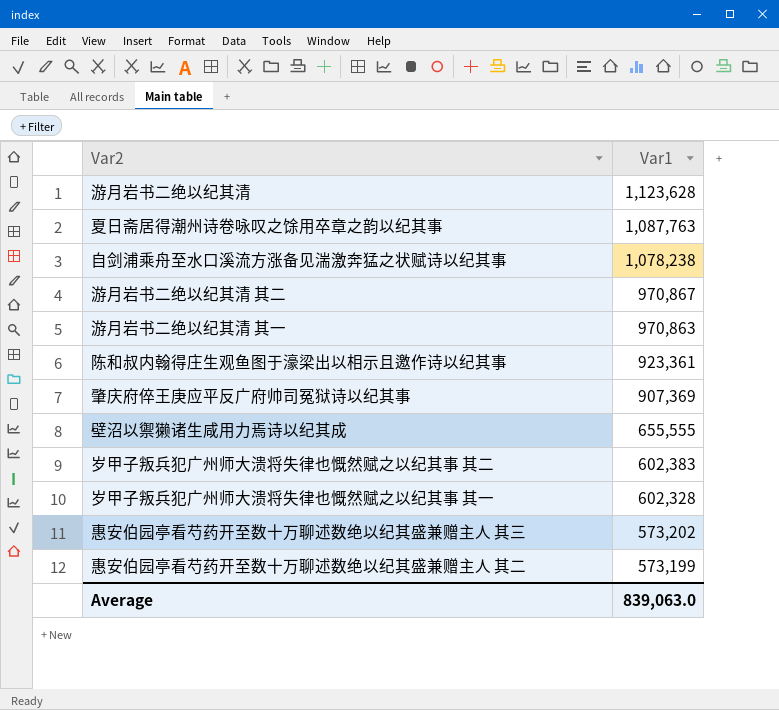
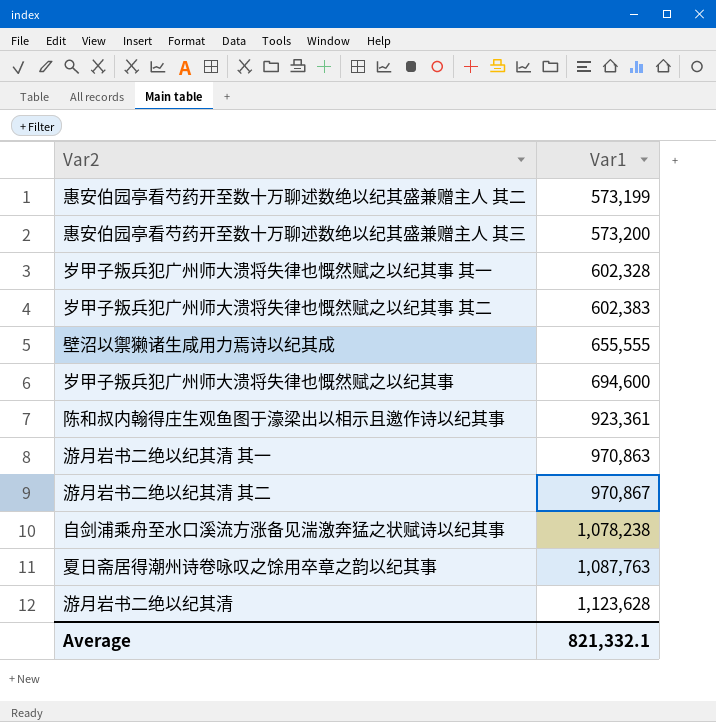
row order: Var1 descending -> Var1 ascending
row 肇庆府倅王庚应平反广府帅司冤狱诗以纪其事: 907,369 -> none
惠安伯园亭看芍药开至数十万聊述数绝以纪其盛兼赠主人 其三 | Var1: 573,202 -> 573,200
row 岁甲子叛兵犯广州师大溃将失律也慨然赋之以纪其事: none -> 694,600
Average | Var1: 839,063.0 -> 821,332.1

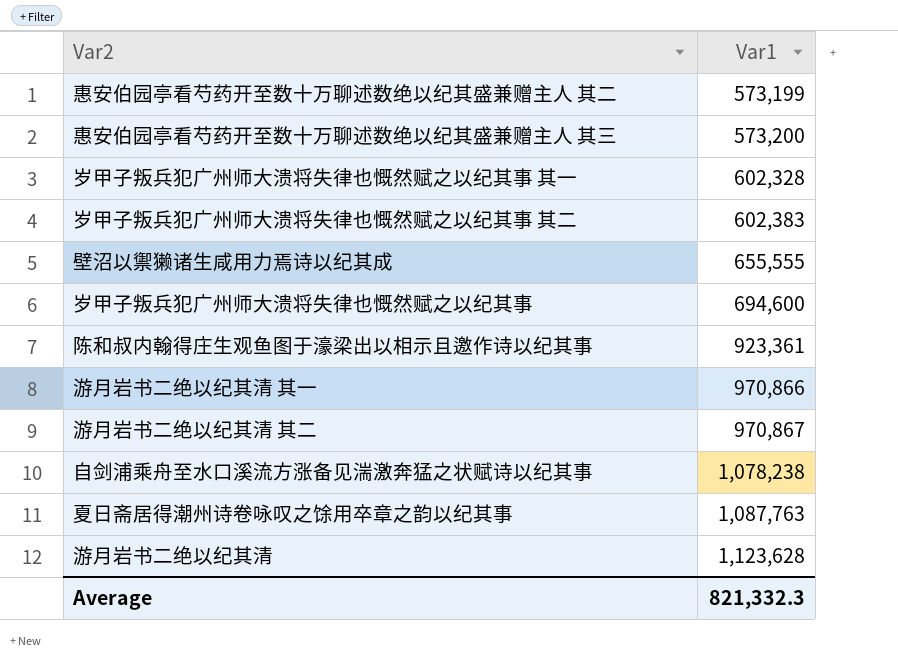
游月岩书二绝以纪其清 其一 | Var1: 970,863 -> 970,866
Average | Var1: 821,332.1 -> 821,332.3

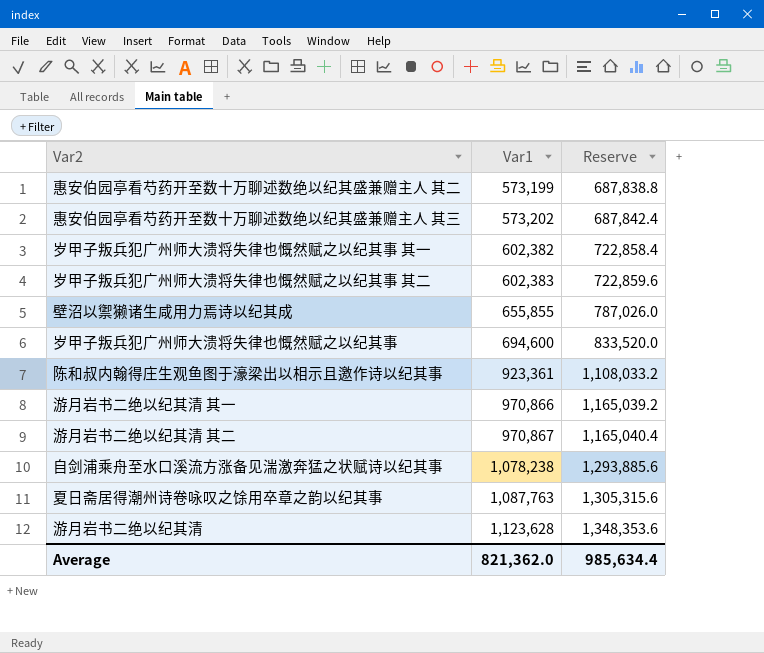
column Reserve | formula: none -> [Var1] * 1.2
惠安伯园亭看芍药开至数十万聊述数绝以纪其盛兼赠主人 其三 | Var1: 573,200 -> 573,202
岁甲子叛兵犯广州师大溃将失律也慨然赋之以纪其事 其一 | Var1: 602,328 -> 602,382
壁沼以禦獭诸生咸用力焉诗以纪其成 | Var1: 655,555 -> 655,855
Average | Var1: 821,332.3 -> 821,362.0

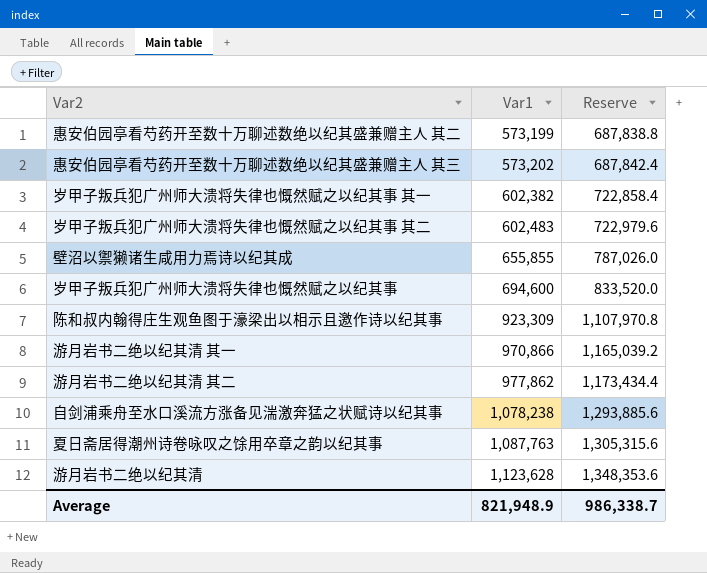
岁甲子叛兵犯广州师大溃将失律也慨然赋之以纪其事 其二 | Var1: 602,383 -> 602,483
岁甲子叛兵犯广州师大溃将失律也慨然赋之以纪其事 其二 | Reserve: 722,859.6 -> 722,979.6
陈和叔内翰得庄生观鱼图于濠梁出以相示且邀作诗以纪其事 | Var1: 923,361 -> 923,309
陈和叔内翰得庄生观鱼图于濠梁出以相示且邀作诗以纪其事 | Reserve: 1,108,033.2 -> 1,107,970.8
游月岩书二绝以纪其清 其二 | Var1: 970,867 -> 977,862
游月岩书二绝以纪其清 其二 | Reserve: 1,165,040.4 -> 1,173,434.4
Average | Var1: 821,362.0 -> 821,948.9
Average | Reserve: 985,634.4 -> 986,338.7

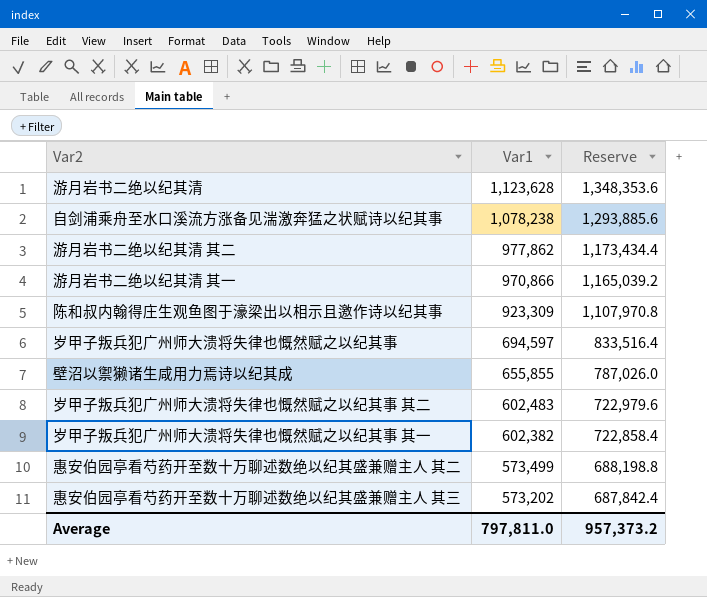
row order: Var1 ascending -> Var1 descending
row 夏日斋居得潮州诗卷咏叹之馀用卒章之韵以纪其事: 1,087,763 | 1,305,315.6 -> none
岁甲子叛兵犯广州师大溃将失律也慨然赋之以纪其事 | Var1: 694,600 -> 694,597
岁甲子叛兵犯广州师大溃将失律也慨然赋之以纪其事 | Reserve: 833,520.0 -> 833,516.4
惠安伯园亭看芍药开至数十万聊述数绝以纪其盛兼赠主人 其二 | Var1: 573,199 -> 573,499
惠安伯园亭看芍药开至数十万聊述数绝以纪其盛兼赠主人 其二 | Reserve: 687,838.8 -> 688,198.8
Average | Var1: 821,948.9 -> 797,811.0
Average | Reserve: 986,338.7 -> 957,373.2

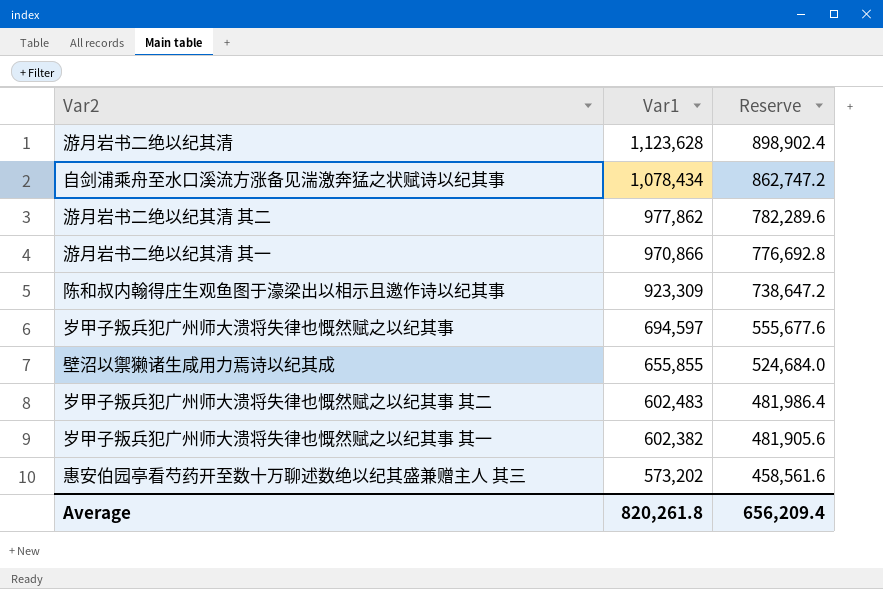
column Reserve | formula: [Var1] * 1.2 -> [Var1] * 0.8
row 惠安伯园亭看芍药开至数十万聊述数绝以纪其盛兼赠主人 其二: 573,499 | 688,198.8 -> none
自剑浦乘舟至水口溪流方涨备见湍激奔猛之状赋诗以纪其事 | Var1: 1,078,238 -> 1,078,434
Average | Var1: 797,811.0 -> 820,261.8
Average | Reserve: 957,373.2 -> 656,209.4

